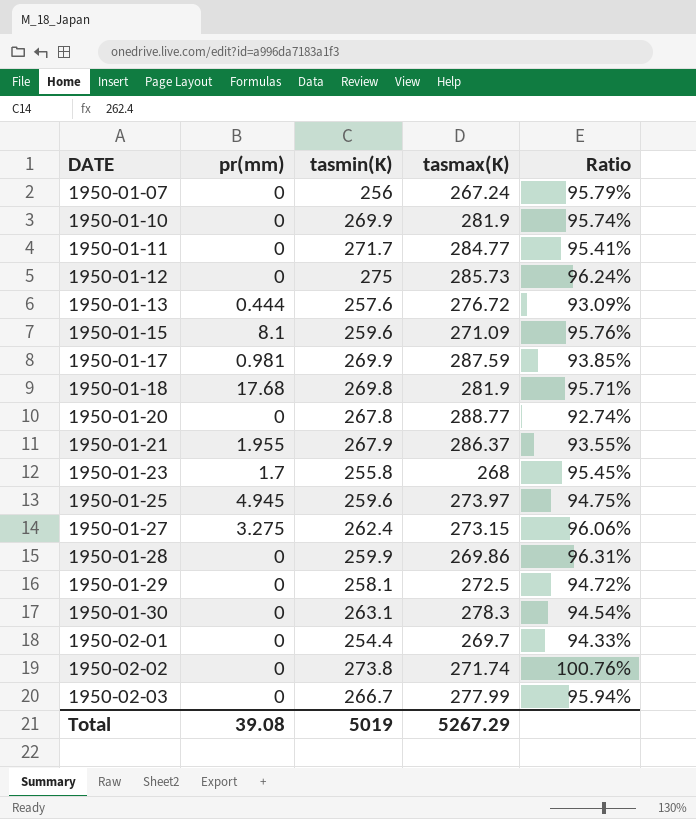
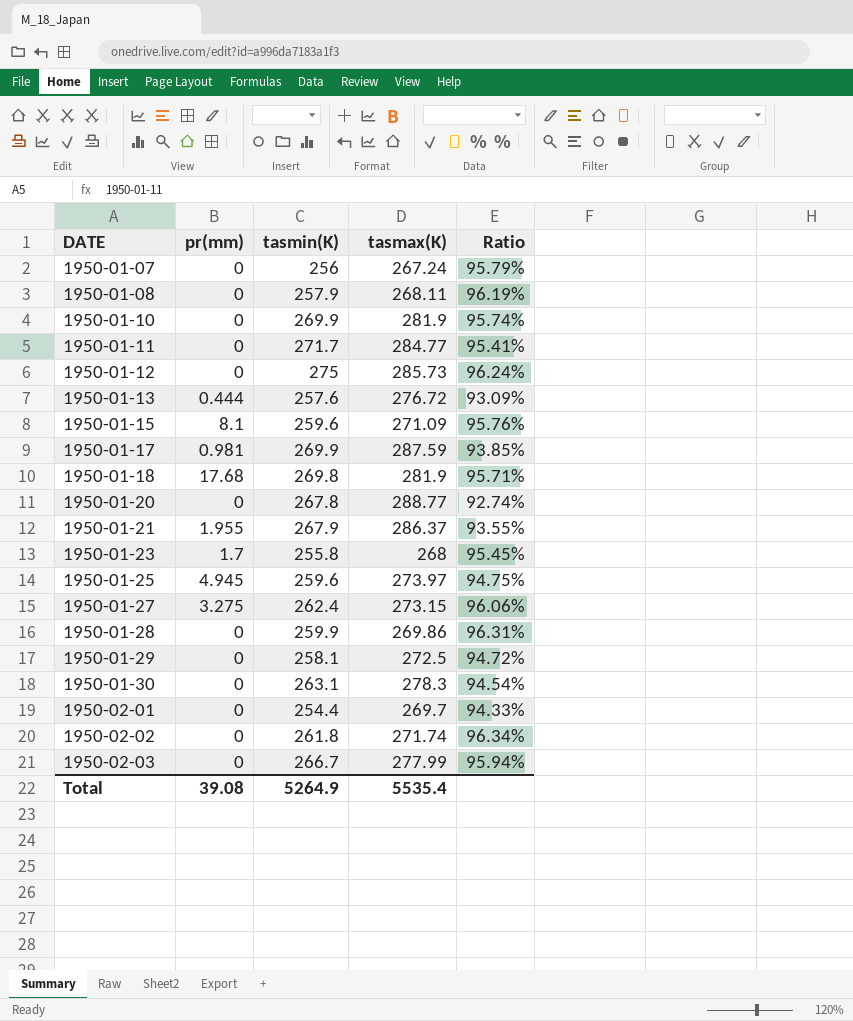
row 1950-01-08: none -> 0 | 257.9 | 268.11 | 96.19%
1950-02-02 | tasmin(K): 273.8 -> 261.8
1950-02-02 | Ratio: 100.76% -> 96.34%
Total | tasmin(K): 5019 -> 5264.9
Total | tasmax(K): 5267.29 -> 5535.4

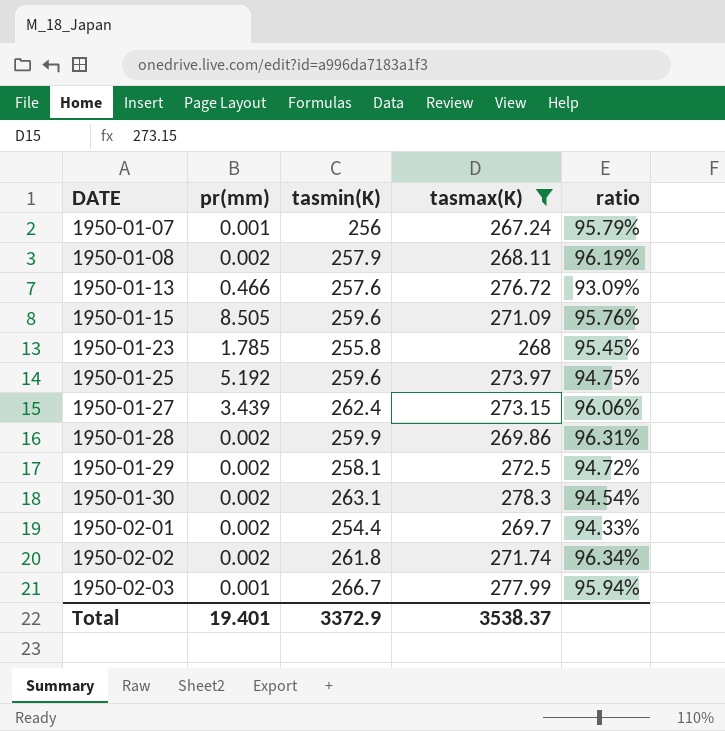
filter: none -> tasmax(K) <= 278.3
column name: Ratio -> ratio
1950-01-07 | pr(mm): 0 -> 0.001
1950-01-08 | pr(mm): 0 -> 0.002
1950-01-13 | pr(mm): 0.444 -> 0.466
1950-01-15 | pr(mm): 8.1 -> 8.505
1950-01-23 | pr(mm): 1.7 -> 1.785
1950-01-25 | pr(mm): 4.945 -> 5.192
1950-01-27 | pr(mm): 3.275 -> 3.439
1950-01-28 | pr(mm): 0 -> 0.002
1950-01-29 | pr(mm): 0 -> 0.002
1950-01-30 | pr(mm): 0 -> 0.002
1950-02-01 | pr(mm): 0 -> 0.002
1950-02-02 | pr(mm): 0 -> 0.002
1950-02-03 | pr(mm): 0 -> 0.001
Total | pr(mm): 39.08 -> 19.401
Total | tasmin(K): 5264.9 -> 3372.9
Total | tasmax(K): 5535.4 -> 3538.37

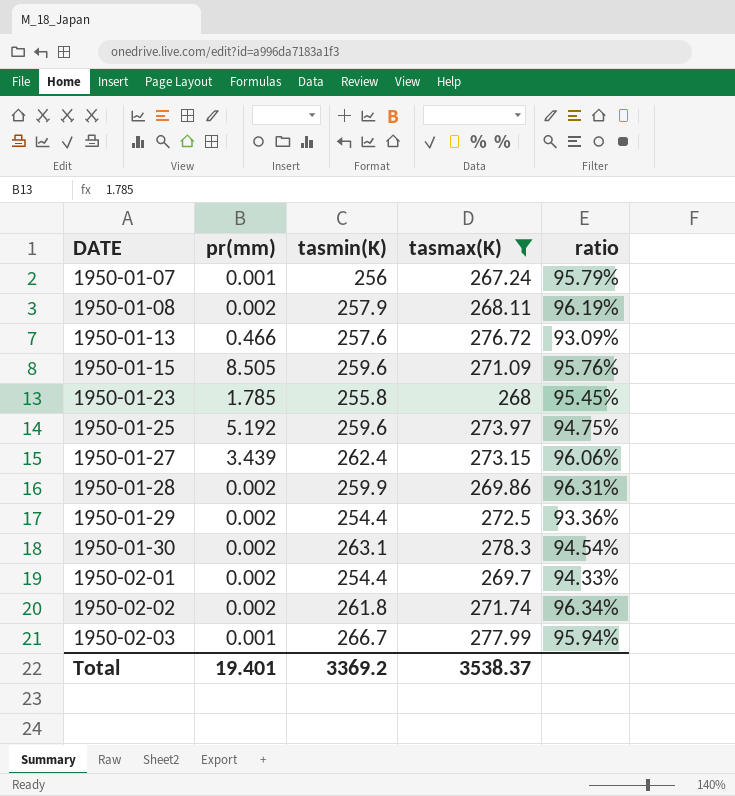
1950-01-29 | tasmin(K): 258.1 -> 254.4
1950-01-29 | ratio: 94.72% -> 93.36%
Total | tasmin(K): 3372.9 -> 3369.2

